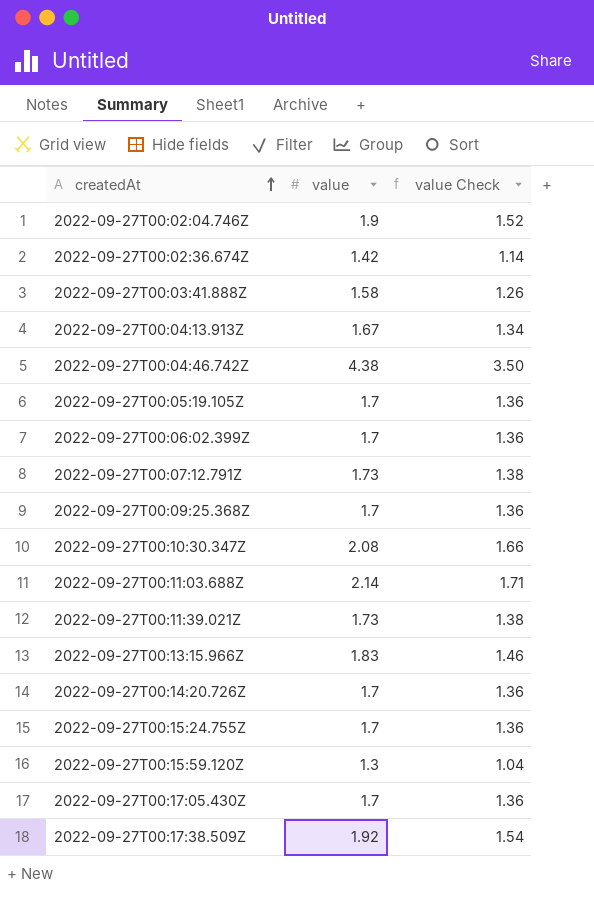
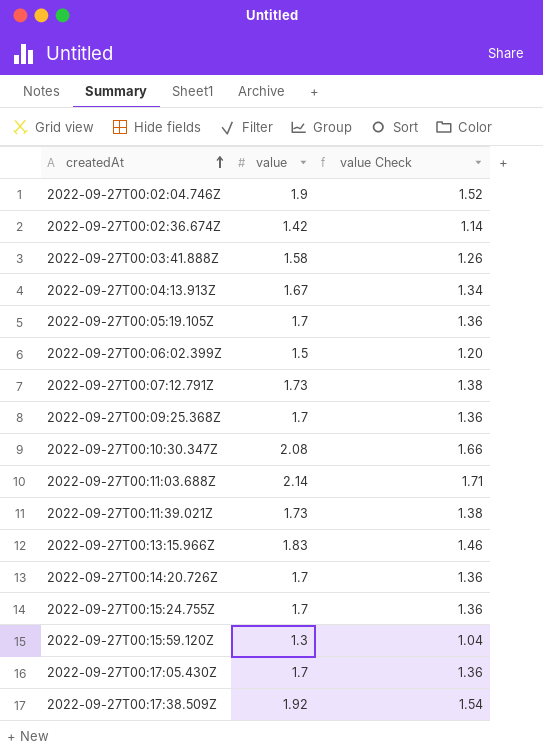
row 2022-09-27T00:04:46.742Z: 4.38 | 3.50 -> none
2022-09-27T00:06:02.399Z | value: 1.7 -> 1.5
2022-09-27T00:06:02.399Z | value Check: 1.36 -> 1.20

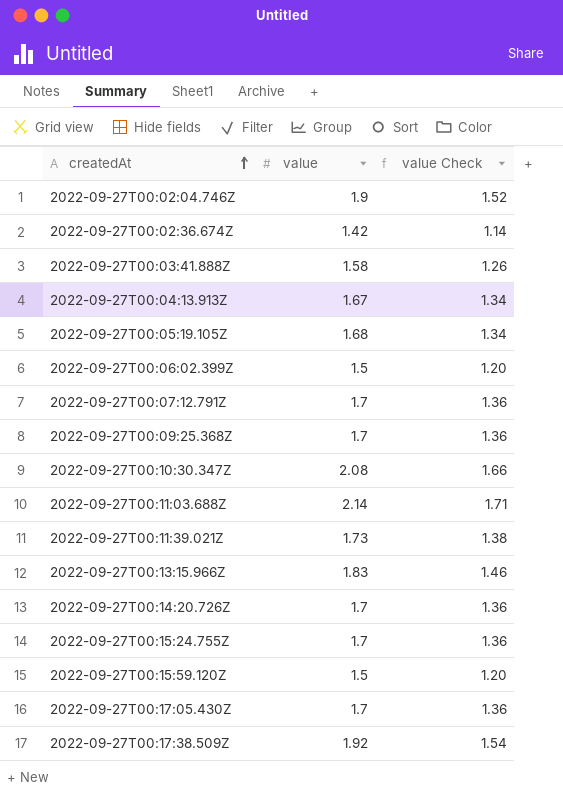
2022-09-27T00:05:19.105Z | value: 1.7 -> 1.68
2022-09-27T00:05:19.105Z | value Check: 1.36 -> 1.34
2022-09-27T00:07:12.791Z | value: 1.73 -> 1.7
2022-09-27T00:07:12.791Z | value Check: 1.38 -> 1.36
2022-09-27T00:15:59.120Z | value: 1.3 -> 1.5
2022-09-27T00:15:59.120Z | value Check: 1.04 -> 1.20

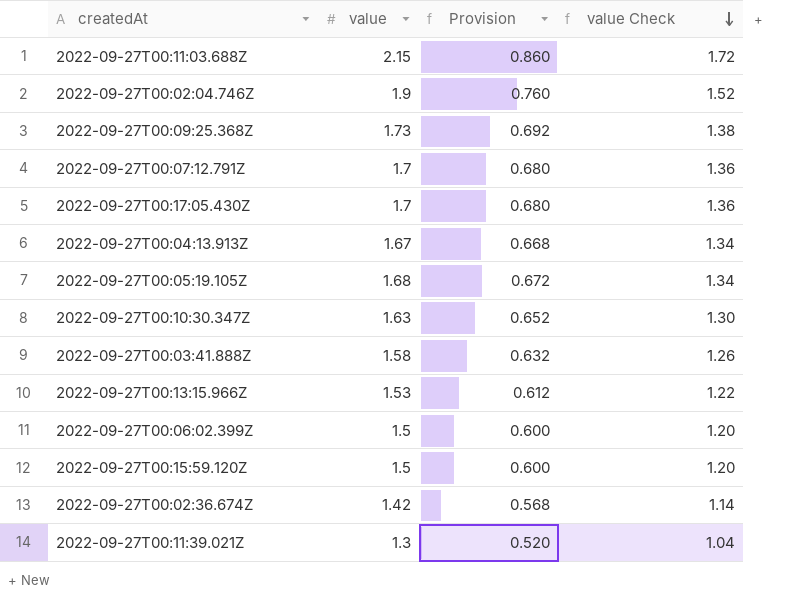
row order: createdAt ascending -> value Check descending
column Provision | formula: none -> [value] * 0.4
row 2022-09-27T00:14:20.726Z: 1.7 | 1.36 -> none
row 2022-09-27T00:15:24.755Z: 1.7 | 1.36 -> none
row 2022-09-27T00:17:38.509Z: 1.92 | 1.54 -> none
2022-09-27T00:11:03.688Z | value: 2.14 -> 2.15
2022-09-27T00:11:03.688Z | value Check: 1.71 -> 1.72
2022-09-27T00:09:25.368Z | value: 1.7 -> 1.73
2022-09-27T00:09:25.368Z | value Check: 1.36 -> 1.38
2022-09-27T00:10:30.347Z | value: 2.08 -> 1.63
2022-09-27T00:10:30.347Z | value Check: 1.66 -> 1.30
2022-09-27T00:13:15.966Z | value: 1.83 -> 1.53
2022-09-27T00:13:15.966Z | value Check: 1.46 -> 1.22
2022-09-27T00:11:39.021Z | value: 1.73 -> 1.3
2022-09-27T00:11:39.021Z | value Check: 1.38 -> 1.04

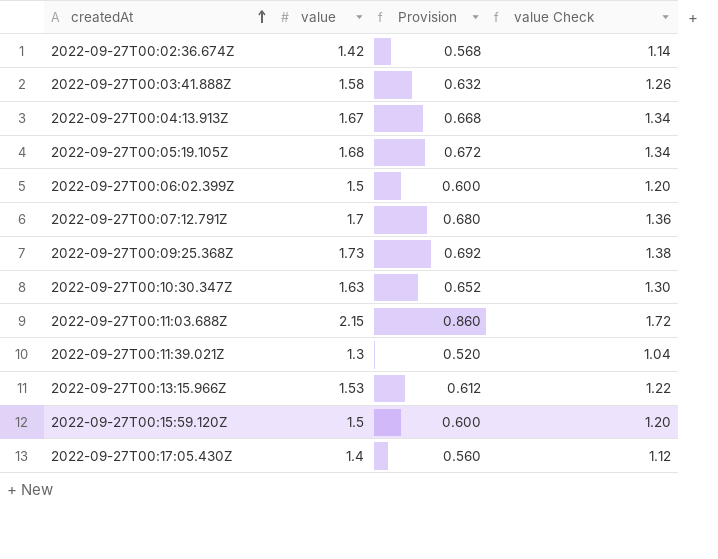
row order: value Check descending -> createdAt ascending
row 2022-09-27T00:02:04.746Z: 1.9 | 0.760 | 1.52 -> none
2022-09-27T00:17:05.430Z | value: 1.7 -> 1.4
2022-09-27T00:17:05.430Z | Provision: 0.680 -> 0.560
2022-09-27T00:17:05.430Z | value Check: 1.36 -> 1.12

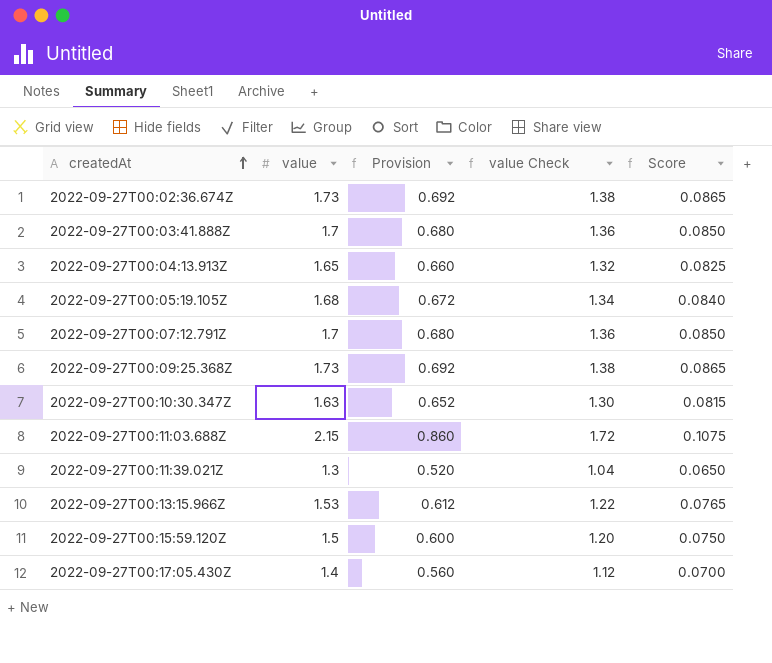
column Score | formula: none -> [value] * 0.05
row 2022-09-27T00:06:02.399Z: 1.5 | 0.600 | 1.20 -> none
2022-09-27T00:02:36.674Z | value: 1.42 -> 1.73
2022-09-27T00:02:36.674Z | Provision: 0.568 -> 0.692
2022-09-27T00:02:36.674Z | value Check: 1.14 -> 1.38
2022-09-27T00:03:41.888Z | value: 1.58 -> 1.7
2022-09-27T00:03:41.888Z | Provision: 0.632 -> 0.680
2022-09-27T00:03:41.888Z | value Check: 1.26 -> 1.36
2022-09-27T00:04:13.913Z | value: 1.67 -> 1.65
2022-09-27T00:04:13.913Z | Provision: 0.668 -> 0.660
2022-09-27T00:04:13.913Z | value Check: 1.34 -> 1.32

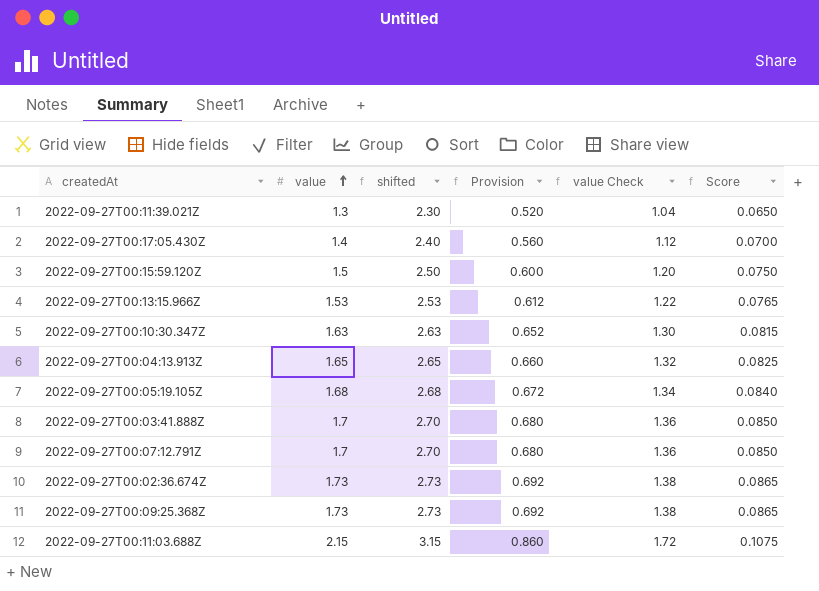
row order: createdAt ascending -> value ascending
column shifted | formula: none -> [value] + 1

